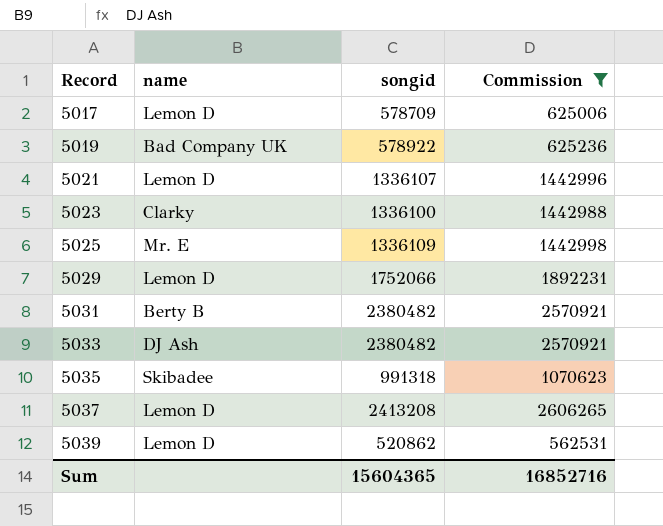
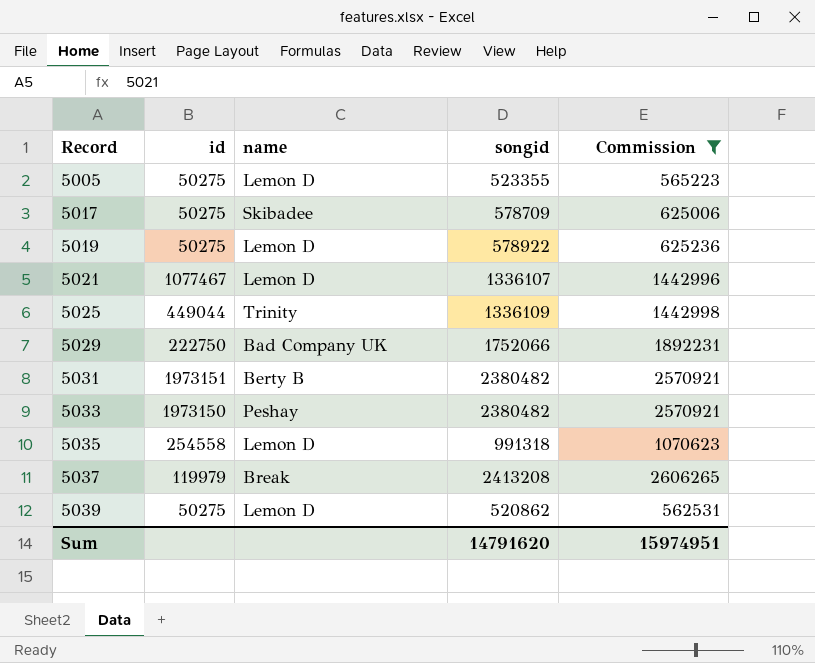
column id | position: none -> 2
row 5023: Clarky | 1336100 | 1442988 -> none
row 5005: none -> 50275 | Lemon D | 523355 | 565223
5017 | name: Lemon D -> Skibadee
5019 | name: Bad Company UK -> Lemon D
5025 | name: Mr. E -> Trinity
5029 | name: Lemon D -> Bad Company UK
5033 | name: DJ Ash -> Peshay
5035 | name: Skibadee -> Lemon D
5037 | name: Lemon D -> Break
Sum | songid: 15604365 -> 14791620
Sum | Commission: 16852716 -> 15974951

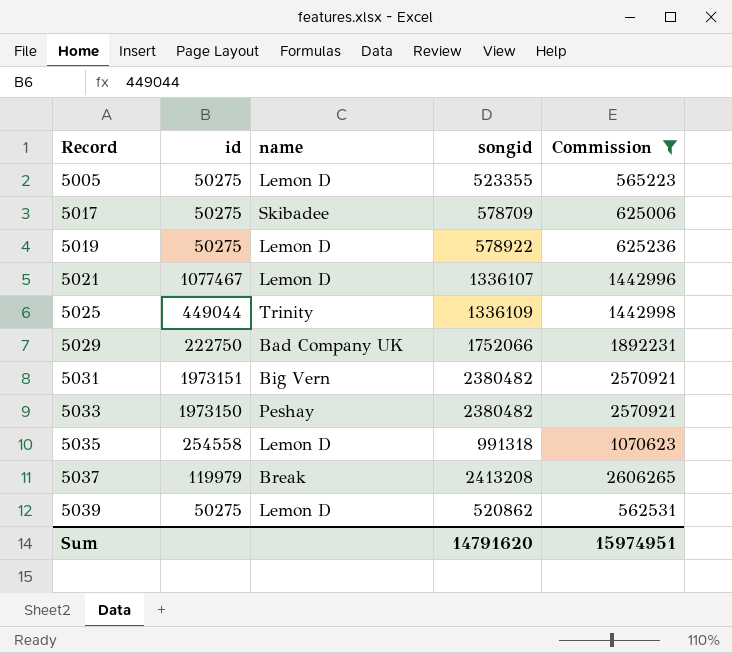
5031 | name: Berty B -> Big Vern

